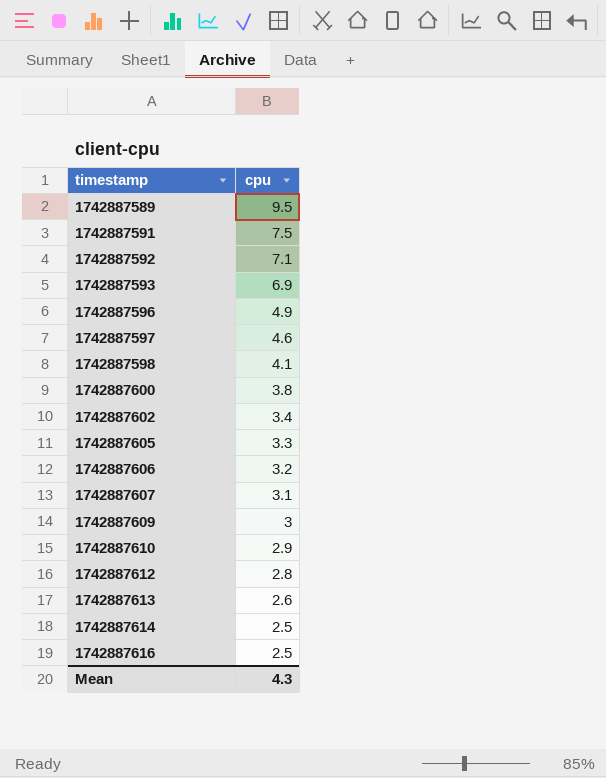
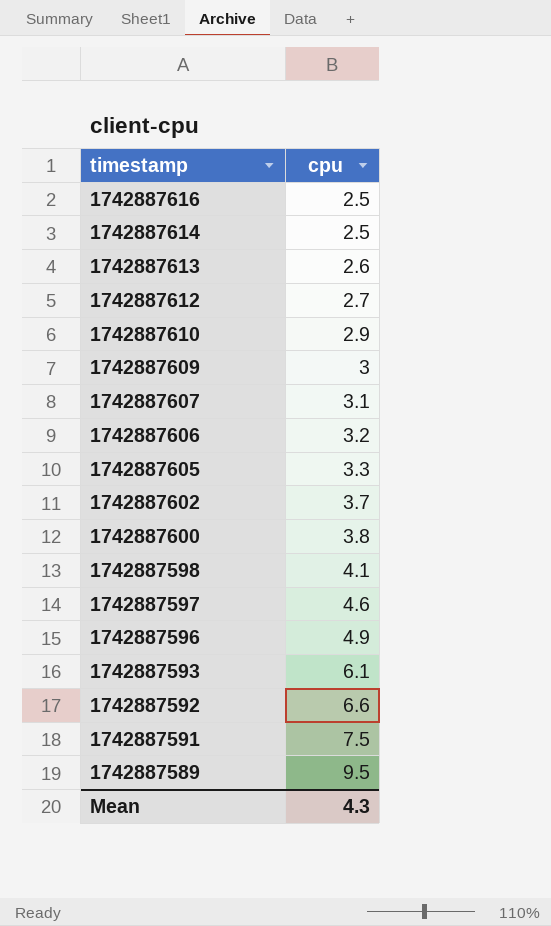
row order: timestamp ascending -> timestamp descending
1742887612 | cpu: 2.8 -> 2.7
1742887602 | cpu: 3.4 -> 3.7
1742887593 | cpu: 6.9 -> 6.1
1742887592 | cpu: 7.1 -> 6.6

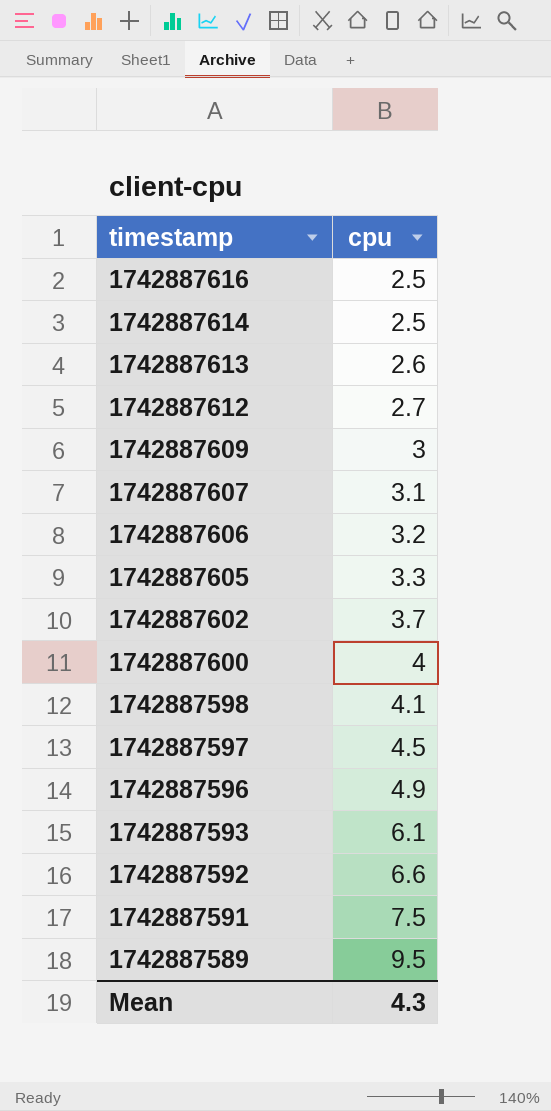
row 1742887610: 2.9 -> none
1742887600 | cpu: 3.8 -> 4
1742887597 | cpu: 4.6 -> 4.5

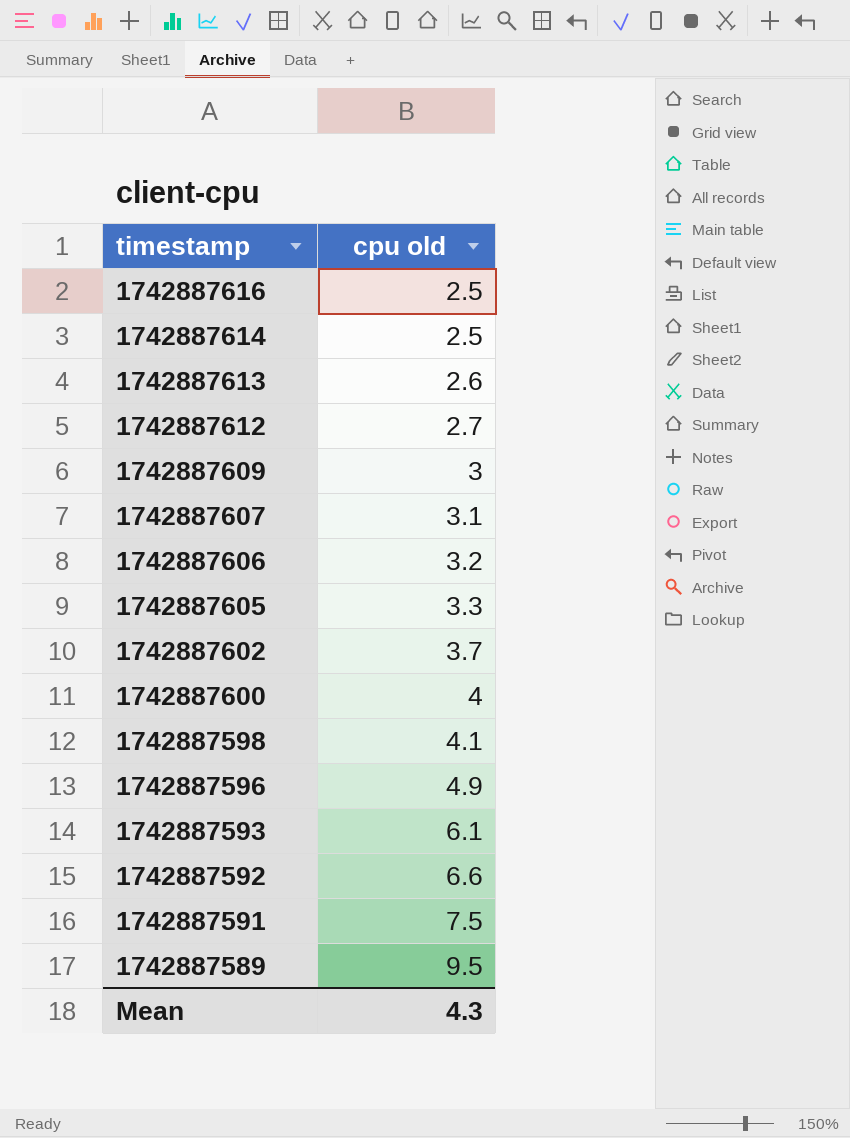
column name: cpu -> cpu old
row 1742887597: 4.5 -> none

